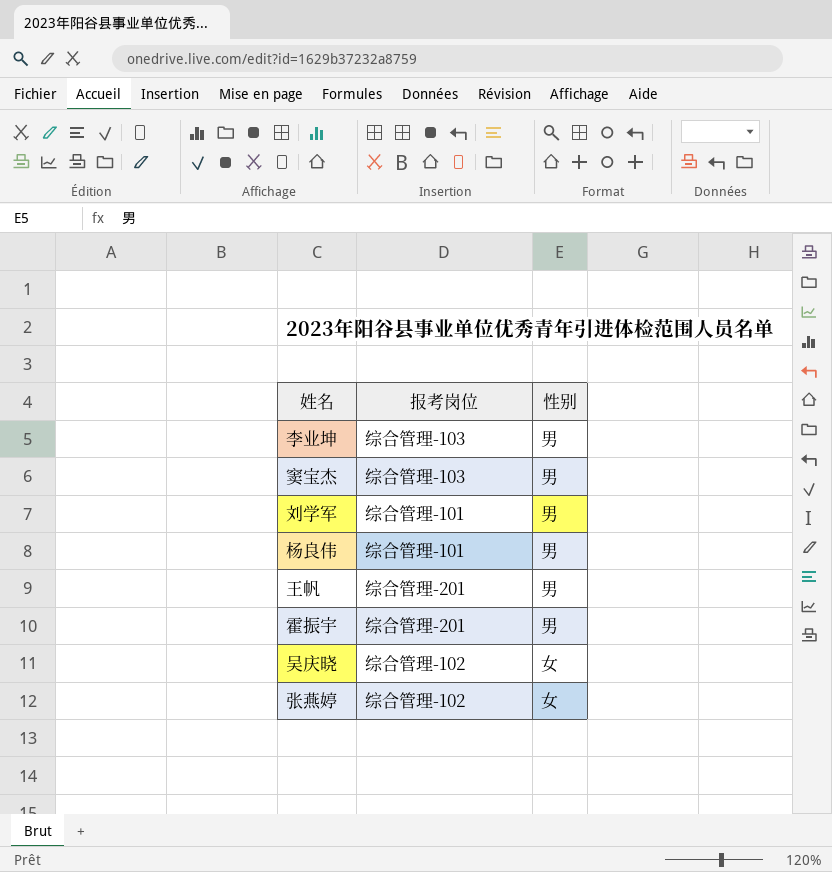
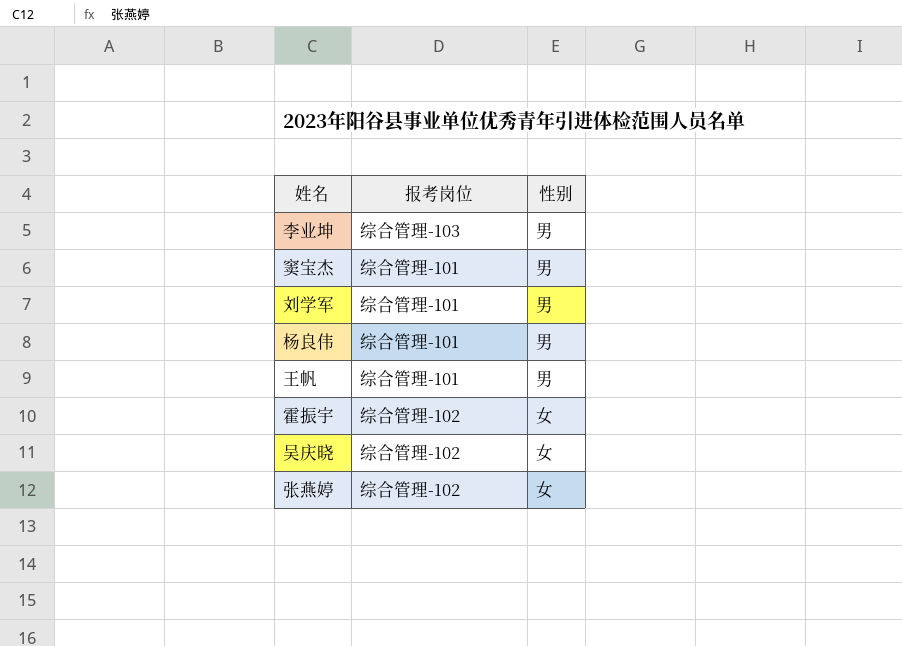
窦宝杰 | 报考岗位: 综合管理-103 -> 综合管理-101
王帆 | 报考岗位: 综合管理-201 -> 综合管理-101
霍振宇 | 报考岗位: 综合管理-201 -> 综合管理-102
霍振宇 | 性别: 男 -> 女

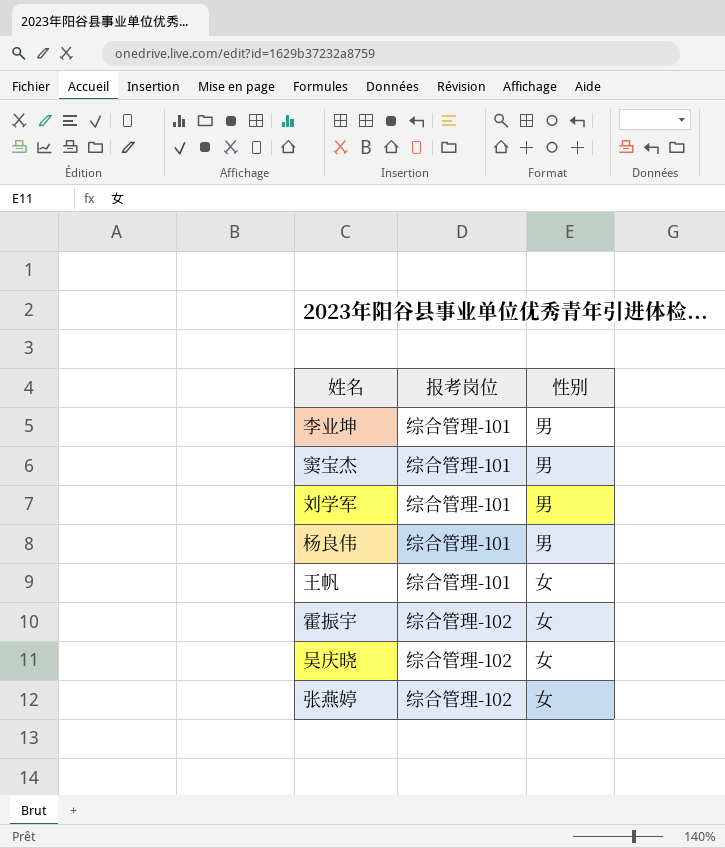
李业坤 | 报考岗位: 综合管理-103 -> 综合管理-101
王帆 | 性别: 男 -> 女

